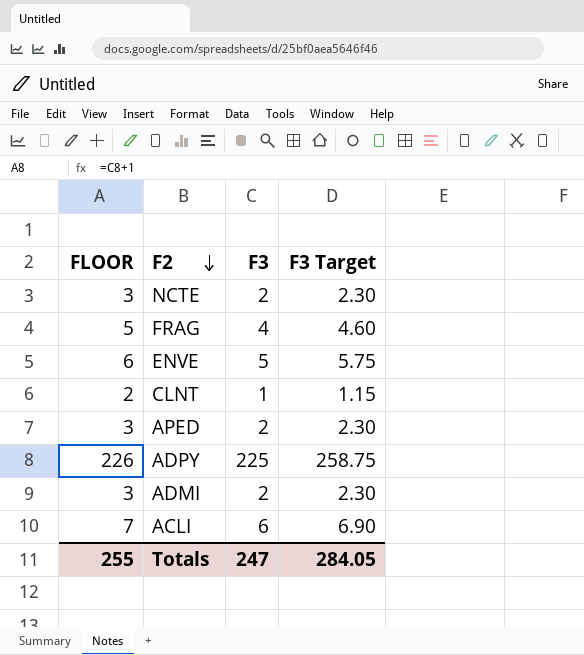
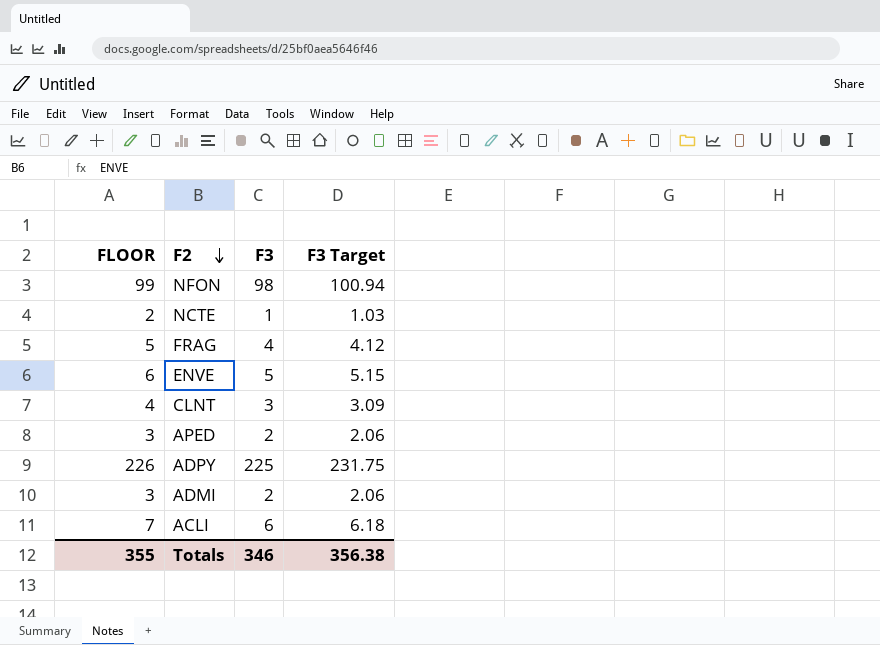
column F3 Target | formula: [F3] * 1.15 -> [F3] * 1.03
row NFON: none -> 99 | 98 | 100.94
NCTE | FLOOR: 3 -> 2
NCTE | F3: 2 -> 1
CLNT | FLOOR: 2 -> 4
CLNT | F3: 1 -> 3
Totals | FLOOR: 255 -> 355
Totals | F3: 247 -> 346
Totals | F3 Target: 284.05 -> 356.38

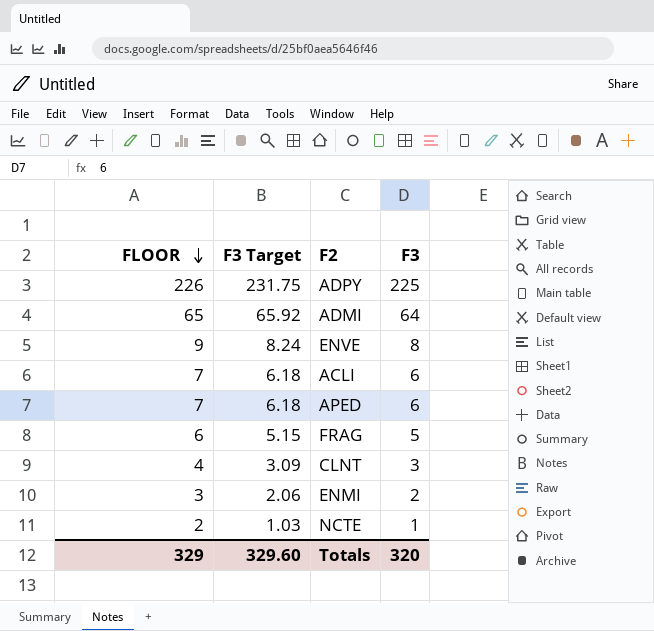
row order: F2 descending -> FLOOR descending
column F3 Target | position: 4 -> 2
row NFON: 99 | 98 | 100.94 -> none
ADMI | FLOOR: 3 -> 65
ADMI | F3 Target: 2.06 -> 65.92
ADMI | F3: 2 -> 64
ENVE | FLOOR: 6 -> 9
ENVE | F3 Target: 5.15 -> 8.24
ENVE | F3: 5 -> 8
APED | FLOOR: 3 -> 7
APED | F3 Target: 2.06 -> 6.18
APED | F3: 2 -> 6
FRAG | FLOOR: 5 -> 6
FRAG | F3 Target: 4.12 -> 5.15
FRAG | F3: 4 -> 5
row ENMI: none -> 3 | 2.06 | 2
Totals | FLOOR: 355 -> 329
Totals | F3 Target: 356.38 -> 329.60
Totals | F3: 346 -> 320

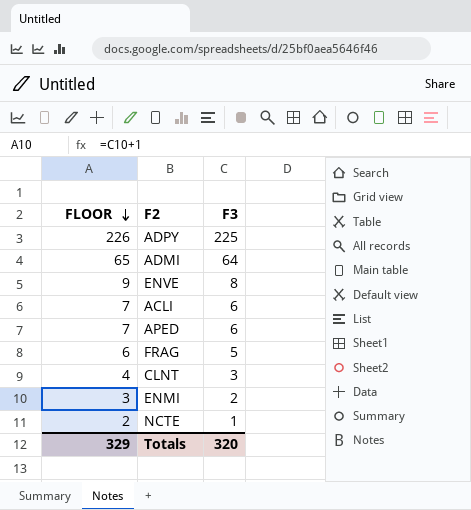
column F3 Target | formula: [F3] * 1.03 -> none

